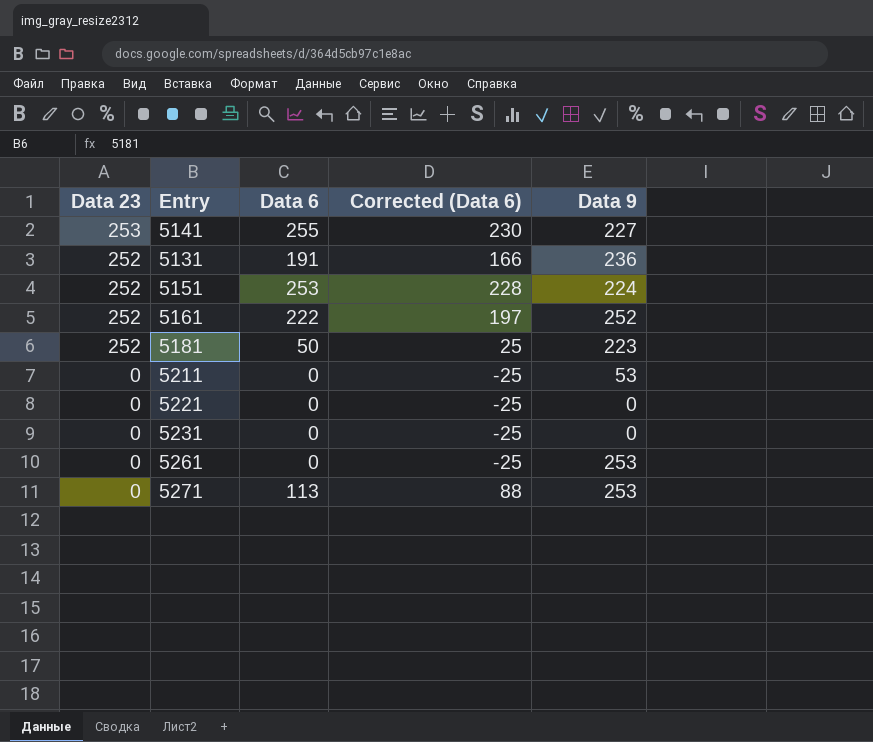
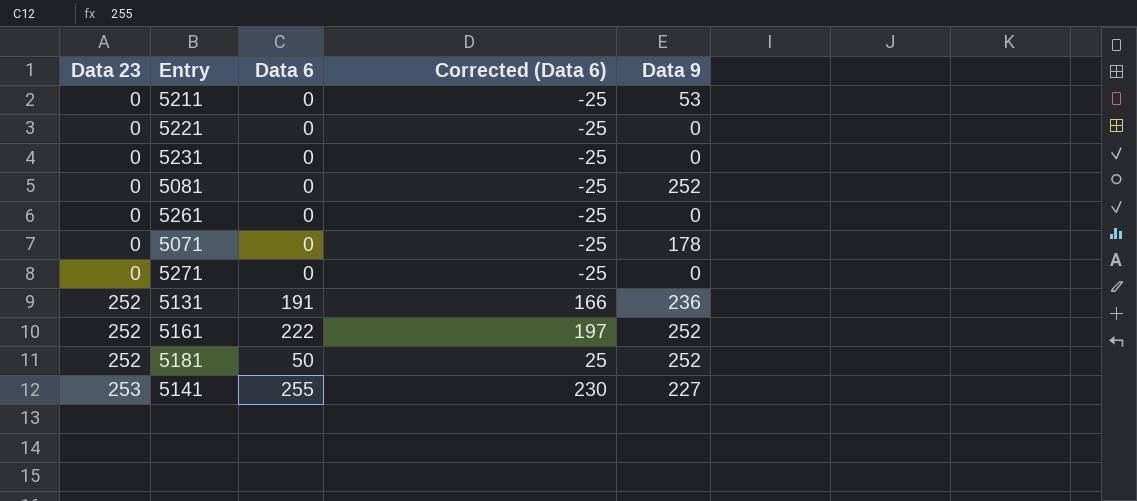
row order: Data 23 descending -> Data 23 ascending
row 5151: 252 | 253 | 228 | 224 -> none
row 5081: none -> 0 | 0 | -25 | 252
5261 | Data 9: 253 -> 0
row 5071: none -> 0 | 0 | -25 | 178
5271 | Data 6: 113 -> 0
5271 | Corrected (Data 6): 88 -> -25
5271 | Data 9: 253 -> 0
5181 | Data 9: 223 -> 252

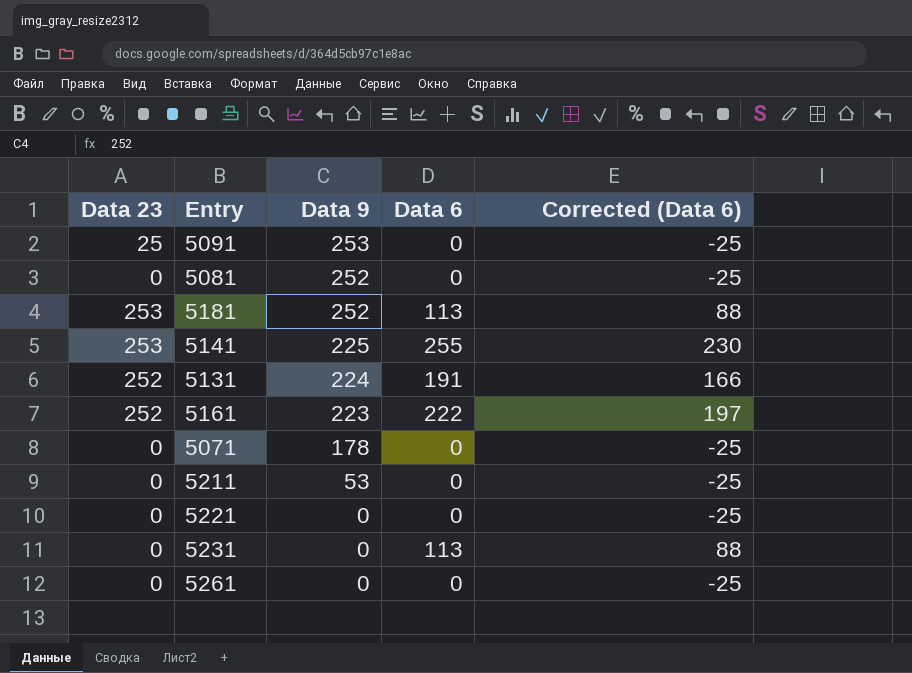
row order: Data 23 ascending -> Data 9 descending
column Data 9 | position: 5 -> 3
row 5271: 0 | 0 | -25 | 0 -> none
row 5091: none -> 25 | 253 | 0 | -25
5181 | Data 23: 252 -> 253
5181 | Data 6: 50 -> 113
5181 | Corrected (Data 6): 25 -> 88
5141 | Data 9: 227 -> 225
5131 | Data 9: 236 -> 224
5161 | Data 9: 252 -> 223
5231 | Data 6: 0 -> 113
5231 | Corrected (Data 6): -25 -> 88

